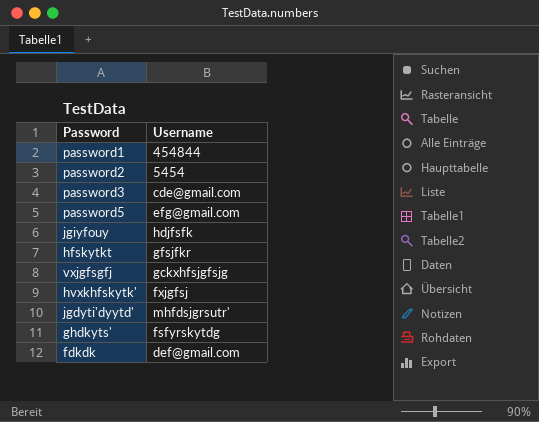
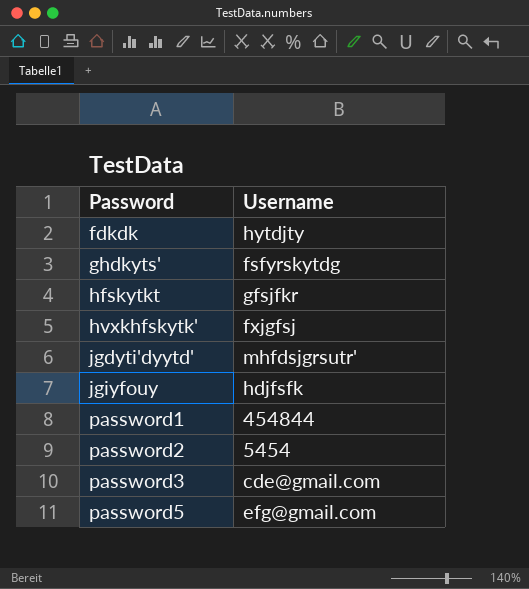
row order: none -> Password ascending
row vxjgfsgfj: gckxhfsjgfsjg -> none
fdkdk | Username: def@gmail.com -> hytdjty

